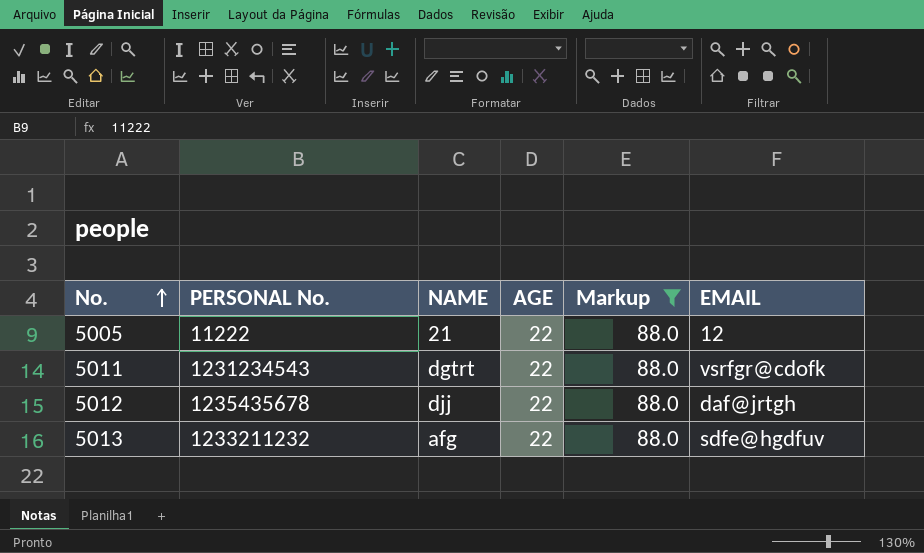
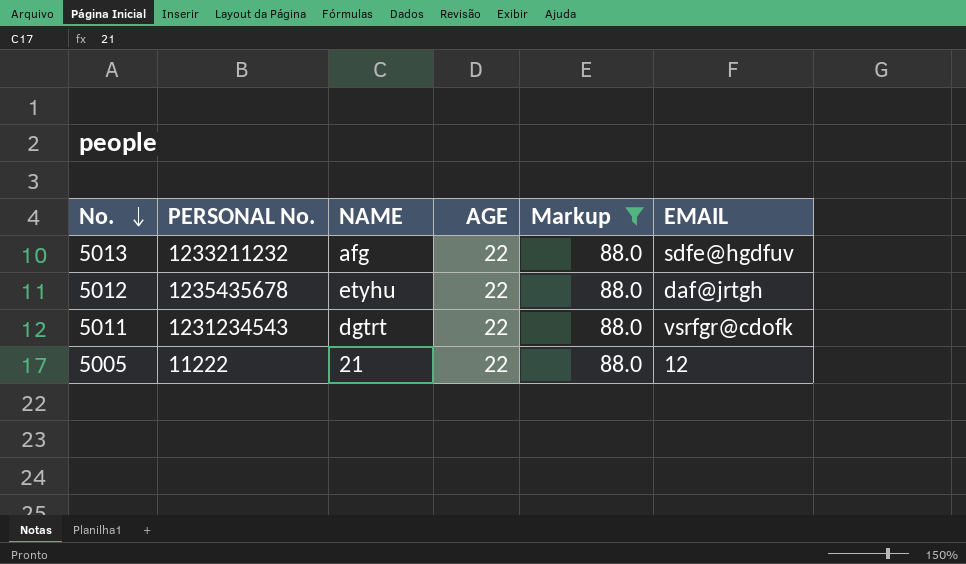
row order: No. ascending -> No. descending
5012 | NAME: djj -> etyhu

